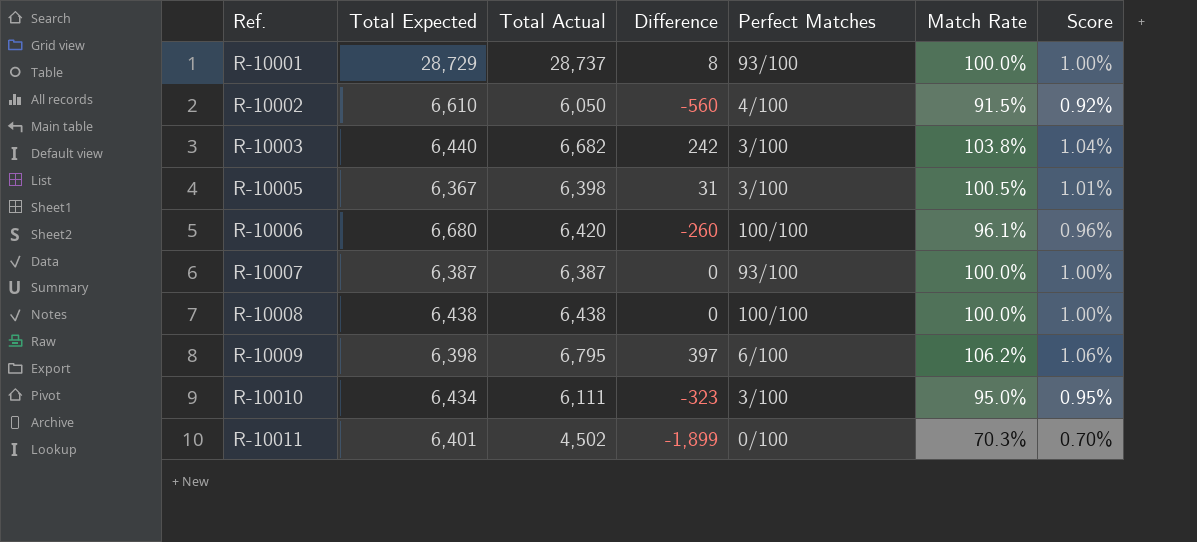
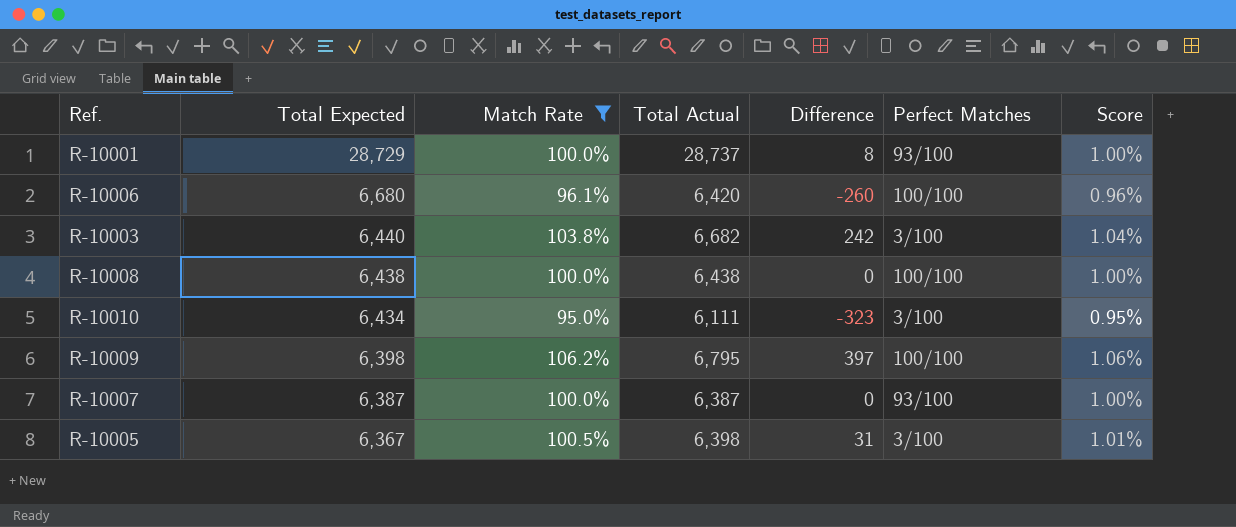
filter: none -> Match Rate >= 95.0%
row order: Ref. ascending -> Total Expected descending
column Match Rate | position: 6 -> 3
R-10009 | Perfect Matches: 6/100 -> 100/100

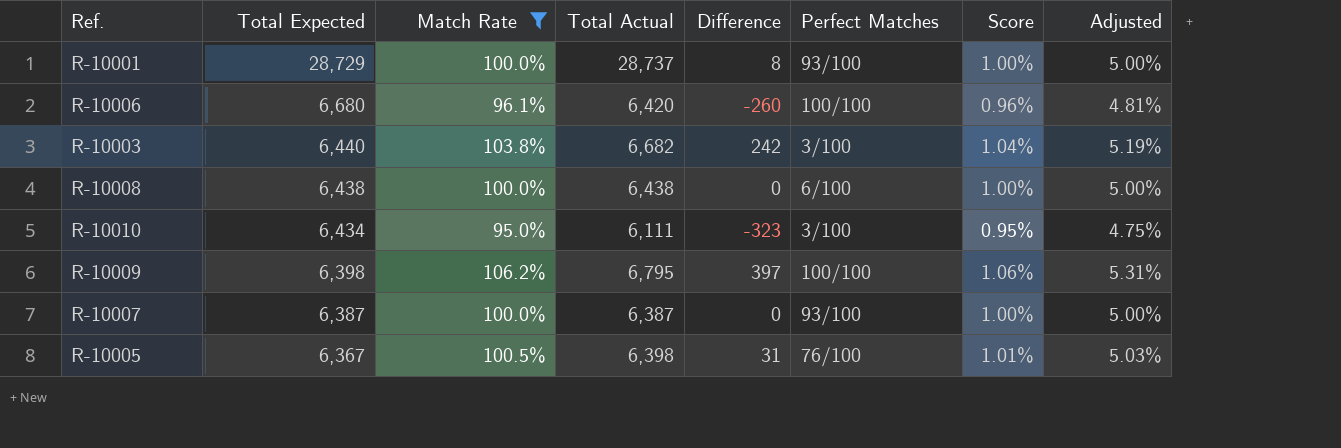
column Adjusted | formula: none -> [Match Rate] * 0.05
R-10008 | Perfect Matches: 100/100 -> 6/100
R-10005 | Perfect Matches: 3/100 -> 76/100

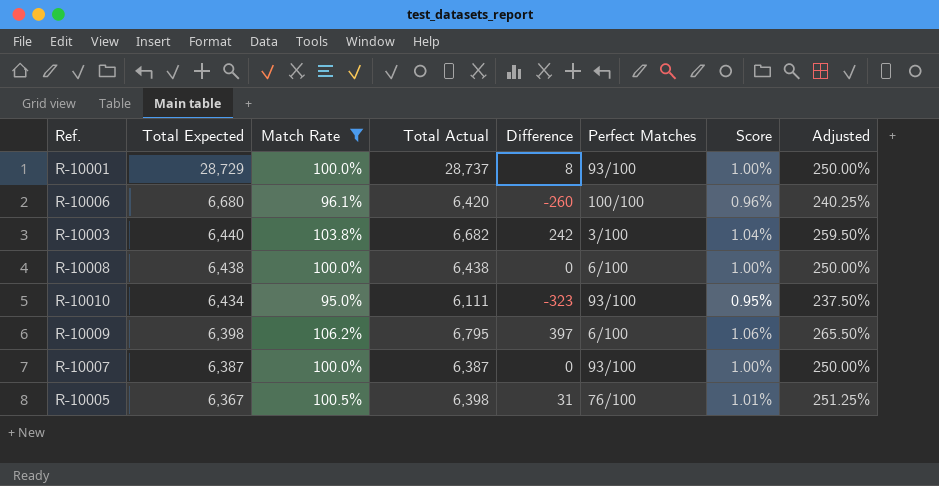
column Adjusted | formula: [Match Rate] * 0.05 -> [Match Rate] * 2.5
R-10010 | Perfect Matches: 3/100 -> 93/100
R-10009 | Perfect Matches: 100/100 -> 6/100

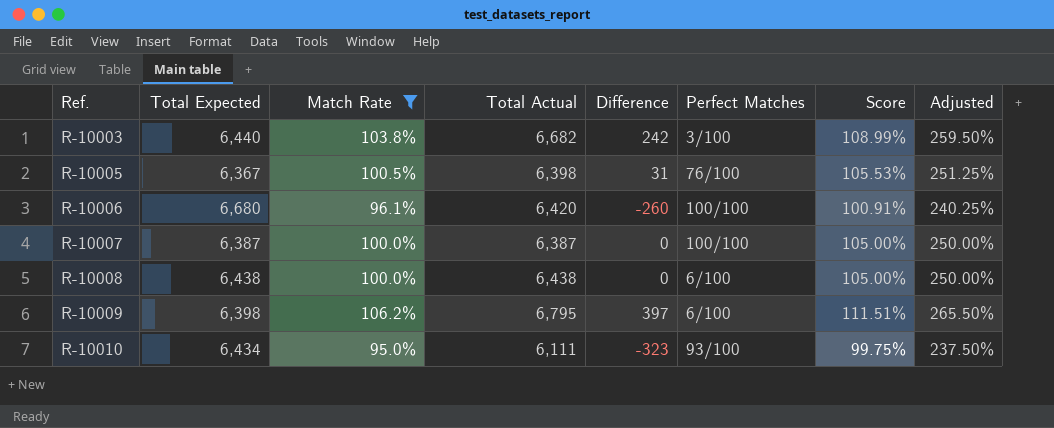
row order: Total Expected descending -> Ref. ascending
column Score | formula: [Match Rate] * 0.01 -> [Match Rate] * 1.05
row R-10001: 28,729 | 100.0% | 28,737 | 8 | 93/100 | 1.00% | 250.00% -> none
R-10007 | Perfect Matches: 93/100 -> 100/100

